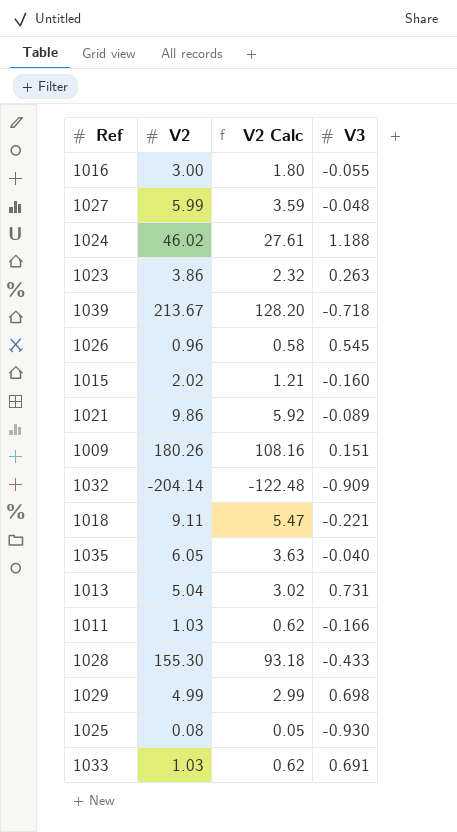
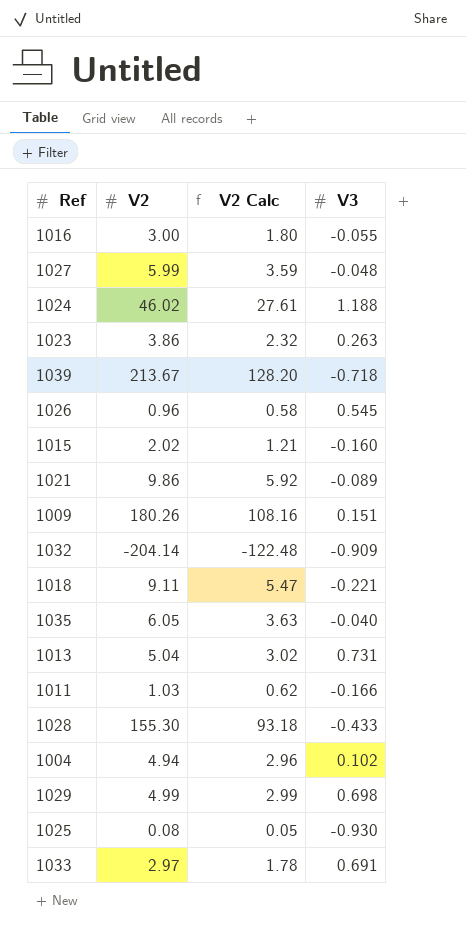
row 1004: none -> 4.94 | 2.96 | 0.102
1033 | V2: 1.03 -> 2.97
1033 | V2 Calc: 0.62 -> 1.78

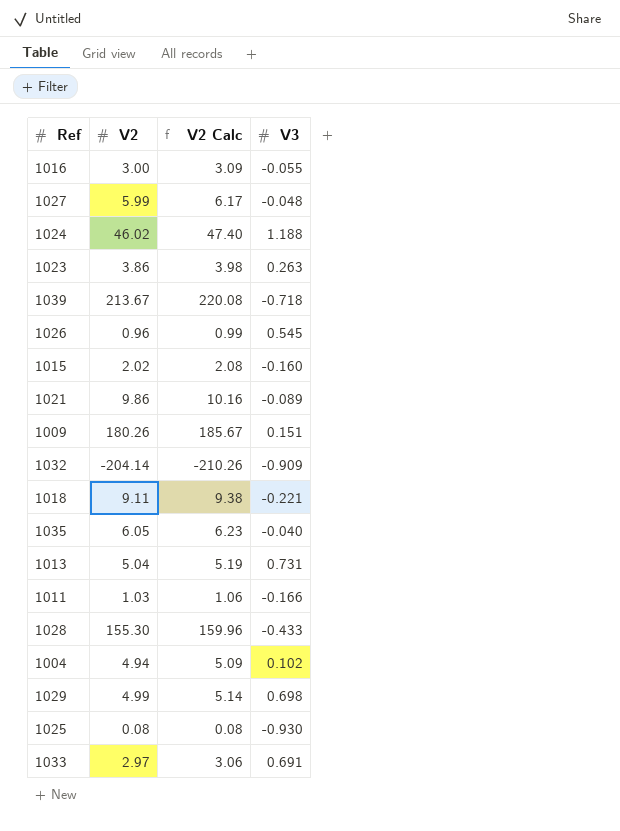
column V2 Calc | formula: [V2] * 0.6 -> [V2] * 1.03

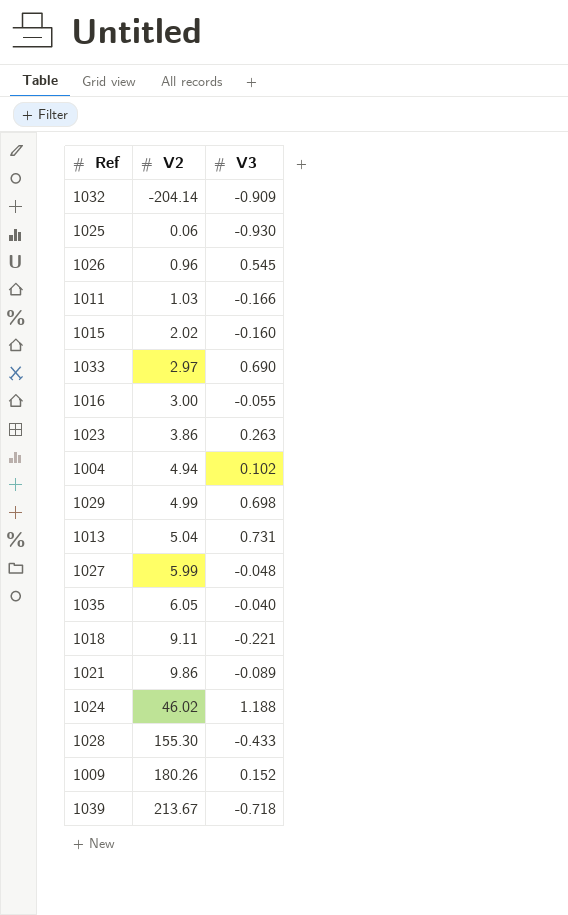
row order: none -> V2 ascending
column V2 Calc | formula: [V2] * 1.03 -> none
1025 | V2: 0.08 -> 0.06
1033 | V3: 0.691 -> 0.690
1009 | V3: 0.151 -> 0.152

